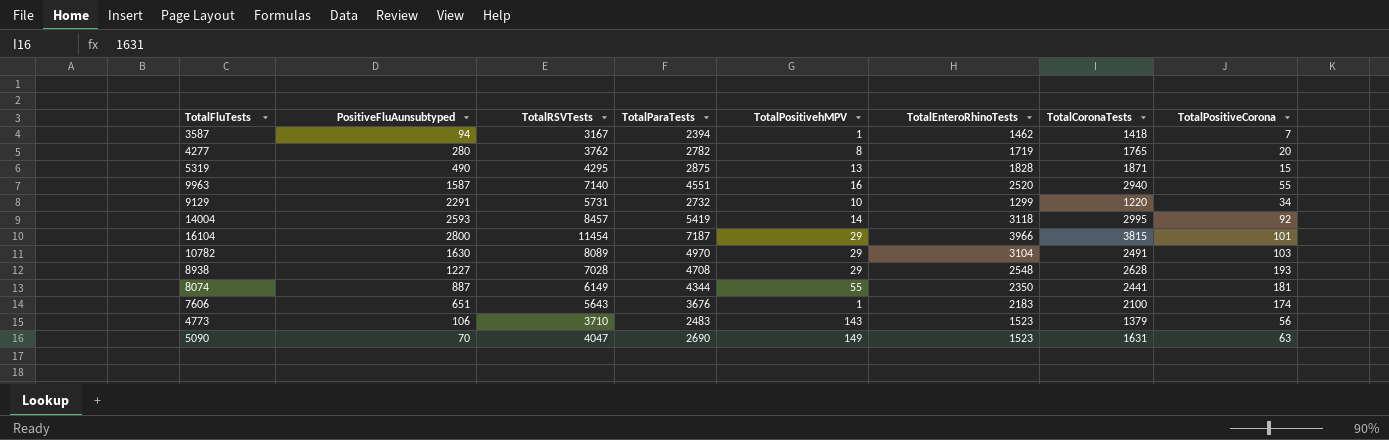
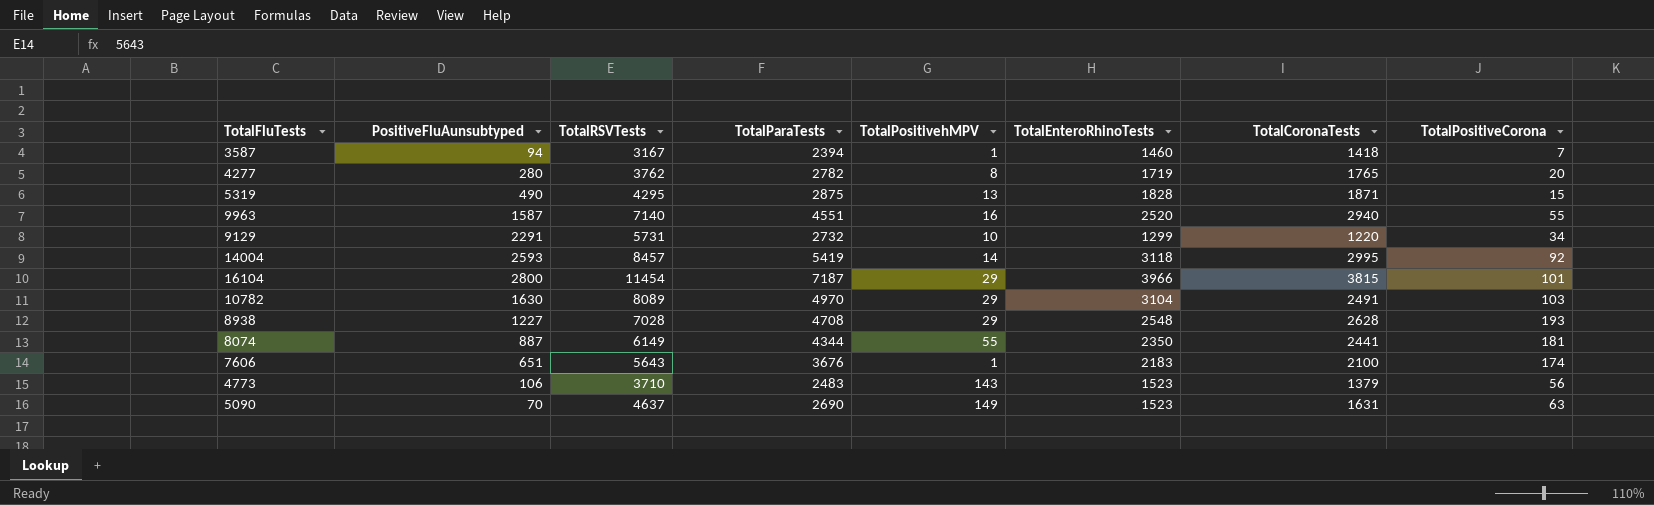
3587 | TotalEnteroRhinoTests: 1462 -> 1460
5090 | TotalRSVTests: 4047 -> 4637

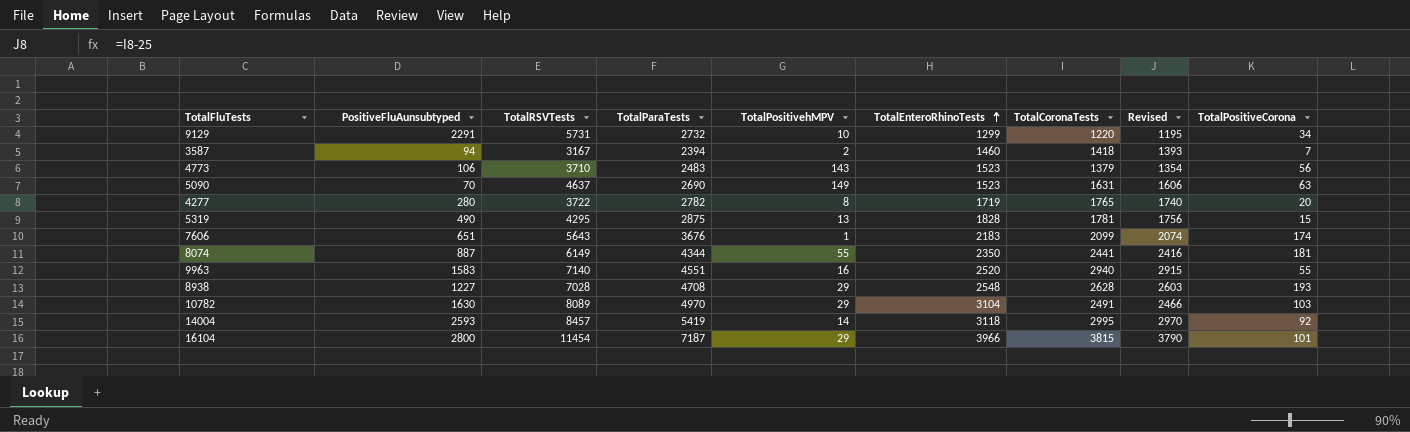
row order: none -> TotalEnteroRhinoTests ascending
column Revised | formula: none -> [TotalCoronaTests] - 25
3587 | TotalPositivehMPV: 1 -> 2
4277 | TotalRSVTests: 3762 -> 3722
5319 | TotalCoronaTests: 1871 -> 1781
7606 | TotalCoronaTests: 2100 -> 2099
9963 | PositiveFluAunsubtyped: 1587 -> 1583

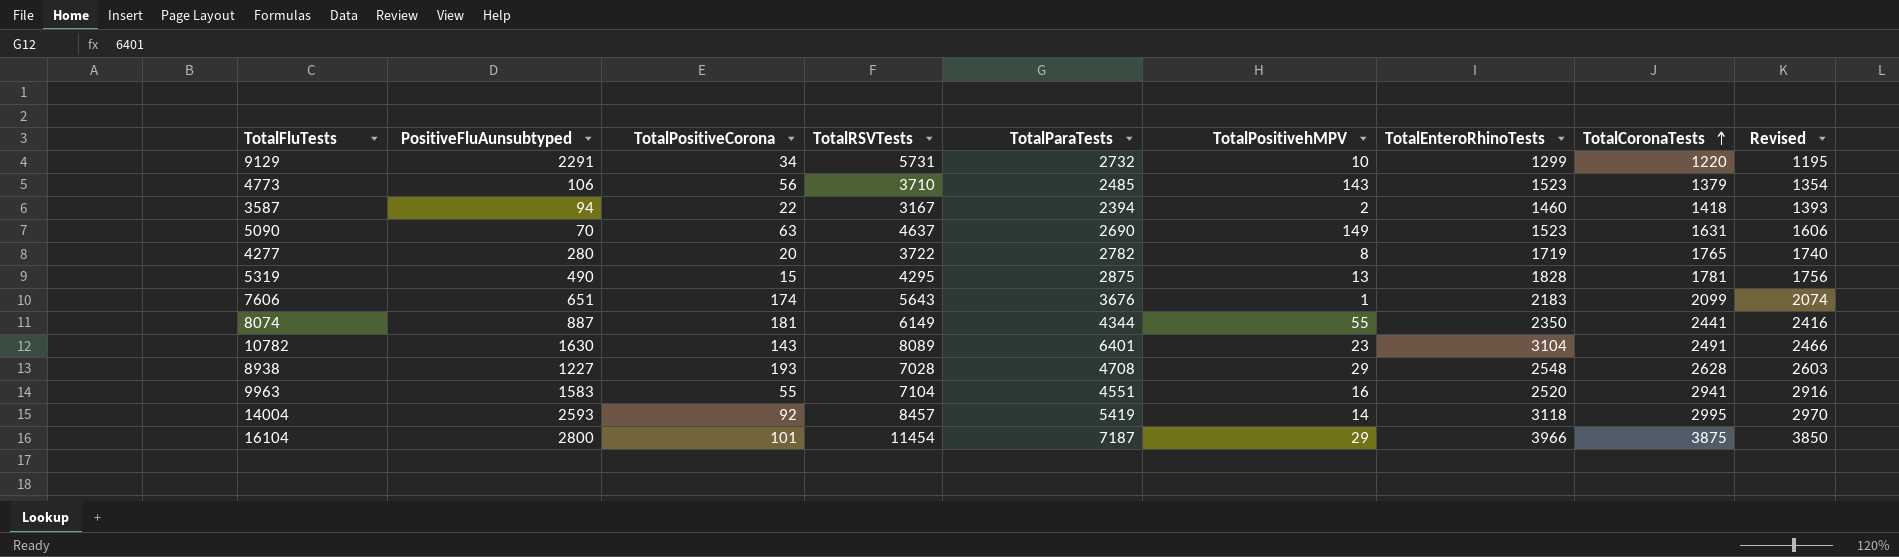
row order: TotalEnteroRhinoTests ascending -> TotalCoronaTests ascending
column TotalPositiveCorona | position: 9 -> 3
4773 | TotalParaTests: 2483 -> 2485
3587 | TotalPositiveCorona: 7 -> 22
10782 | TotalPositiveCorona: 103 -> 143
10782 | TotalParaTests: 4970 -> 6401
10782 | TotalPositivehMPV: 29 -> 23
9963 | TotalRSVTests: 7140 -> 7104
9963 | TotalCoronaTests: 2940 -> 2941
9963 | Revised: 2915 -> 2916
16104 | TotalCoronaTests: 3815 -> 3875
16104 | Revised: 3790 -> 3850

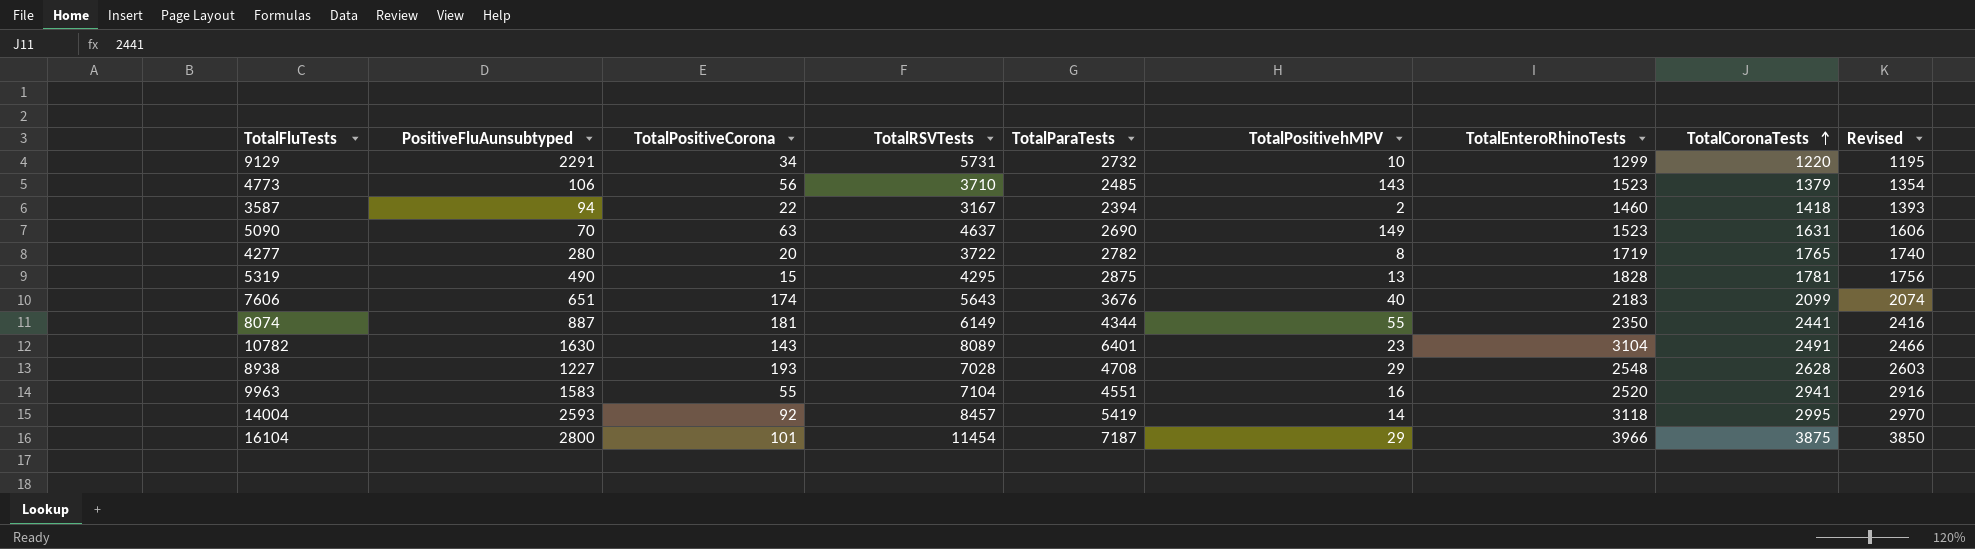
7606 | TotalPositivehMPV: 1 -> 40

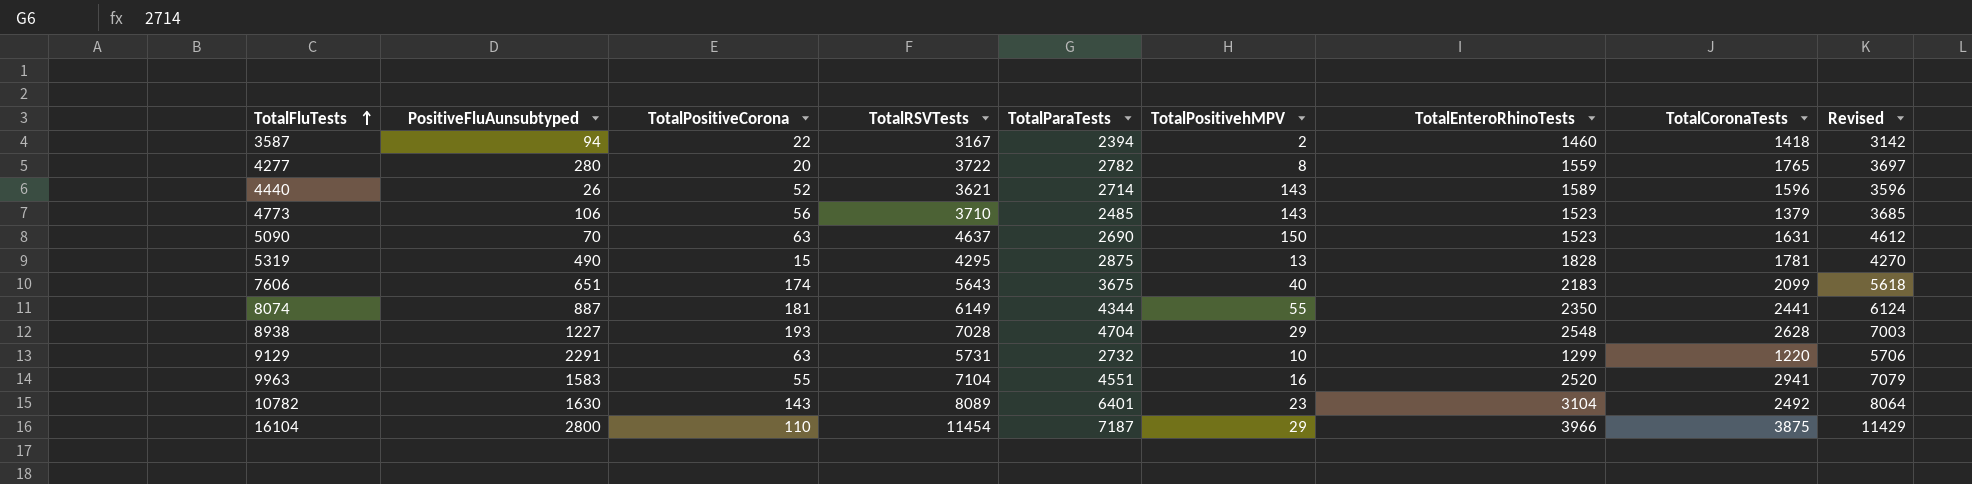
row order: TotalCoronaTests ascending -> TotalFluTests ascending
column Revised | formula: [TotalCoronaTests] - 25 -> [TotalRSVTests] - 25
row 14004: 2593 | 92 | 8457 | 5419 | 14 | 3118 | 2995 | 2970 -> none
4277 | TotalEnteroRhinoTests: 1719 -> 1559
row 4440: none -> 26 | 52 | 3621 | 2714 | 143 | 1589 | 1596 | 3596
5090 | TotalPositivehMPV: 149 -> 150
7606 | TotalParaTests: 3676 -> 3675
8938 | TotalParaTests: 4708 -> 4704
9129 | TotalPositiveCorona: 34 -> 63
10782 | TotalCoronaTests: 2491 -> 2492
16104 | TotalPositiveCorona: 101 -> 110

